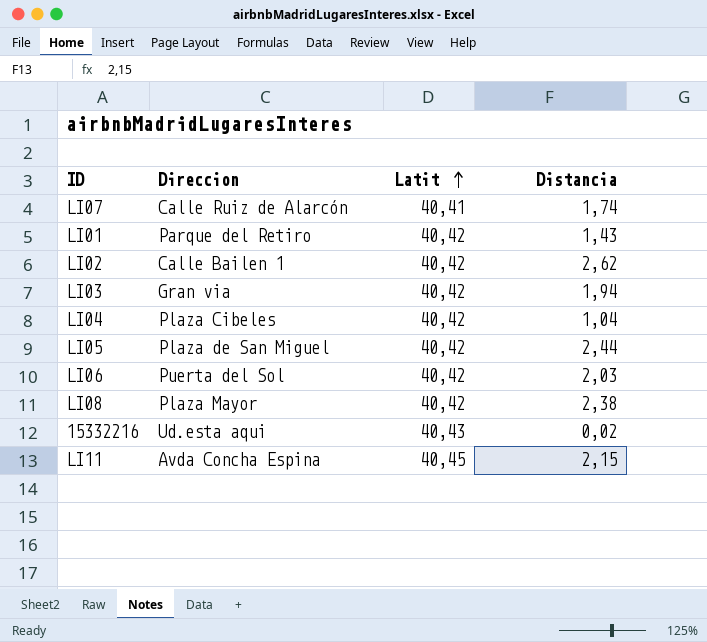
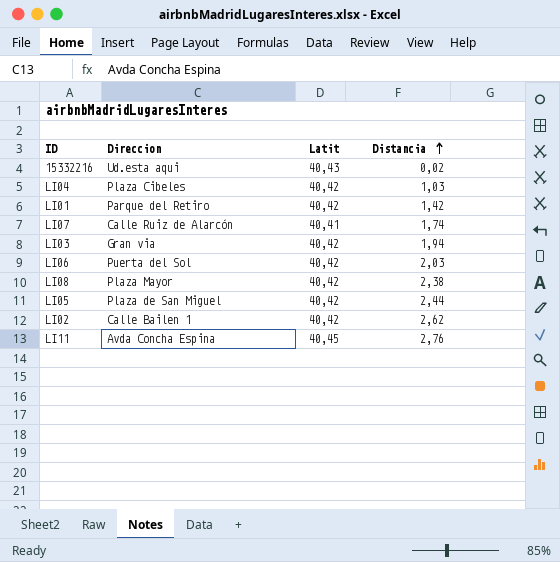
row order: Latit ascending -> Distancia ascending
LI04 | Distancia: 1,04 -> 1,03
LI01 | Distancia: 1,43 -> 1,42
LI11 | Distancia: 2,15 -> 2,76

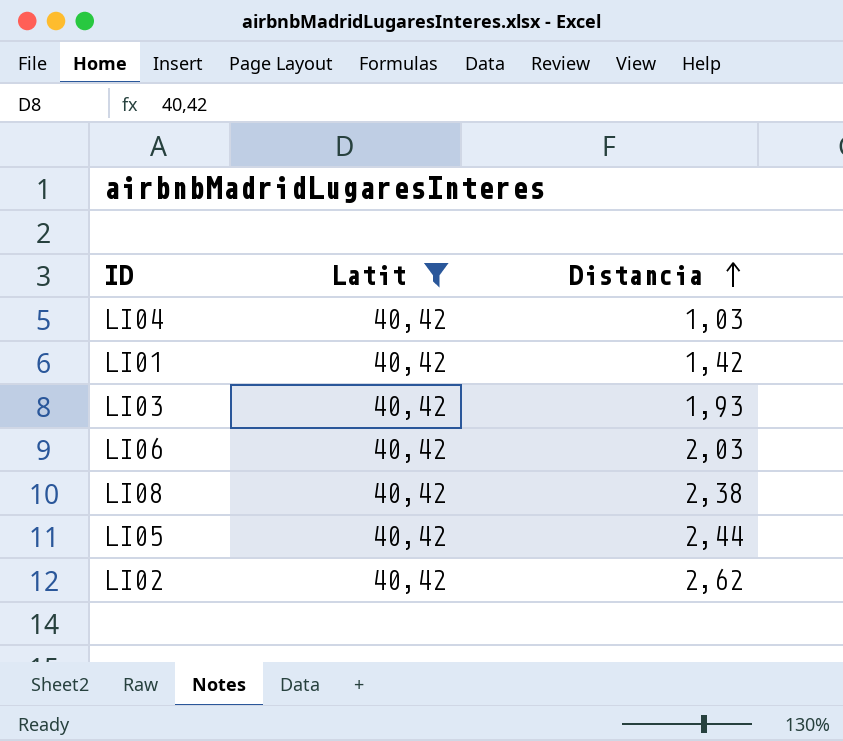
filter: none -> Latit = 40,42
column Direccion | position: 2 -> none
LI03 | Distancia: 1,94 -> 1,93

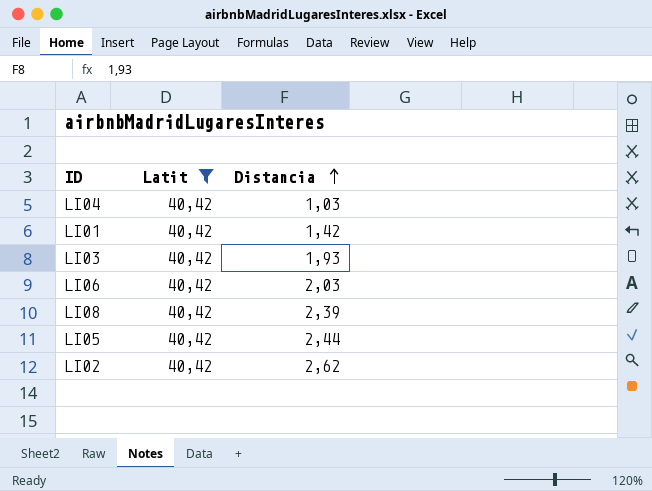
LI08 | Distancia: 2,38 -> 2,39

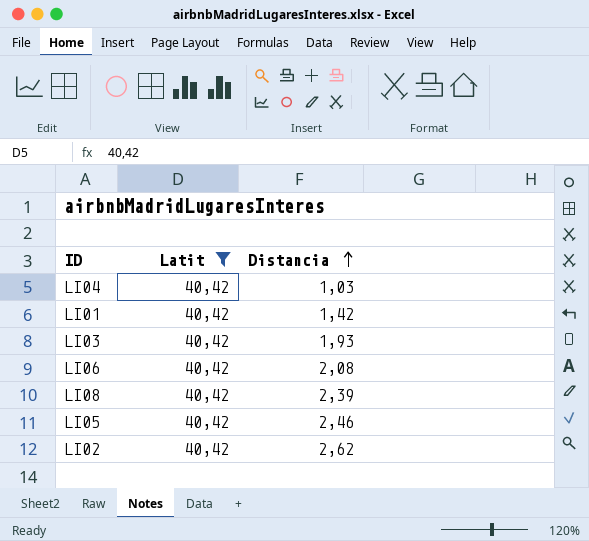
LI06 | Distancia: 2,03 -> 2,08
LI05 | Distancia: 2,44 -> 2,46

